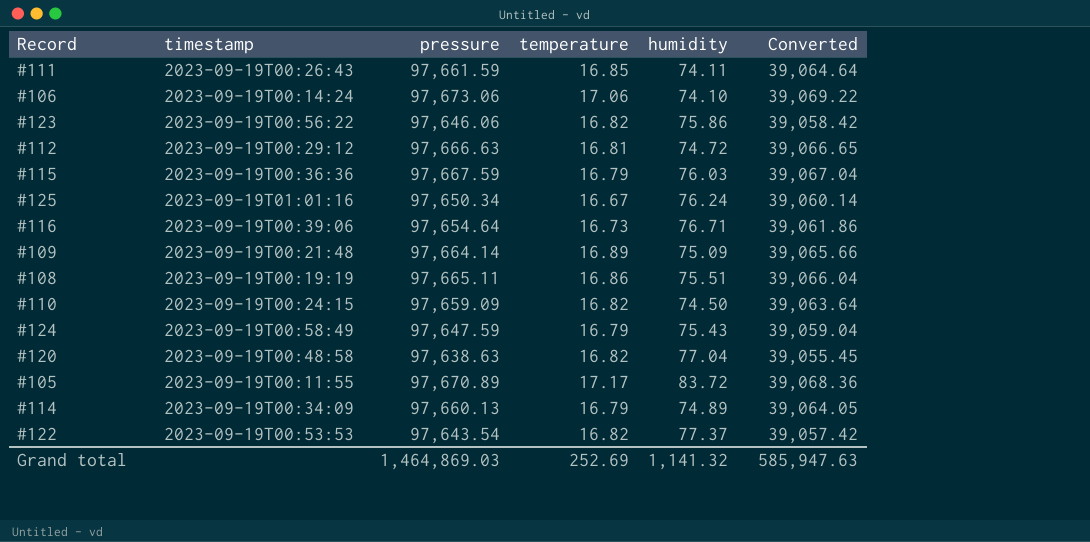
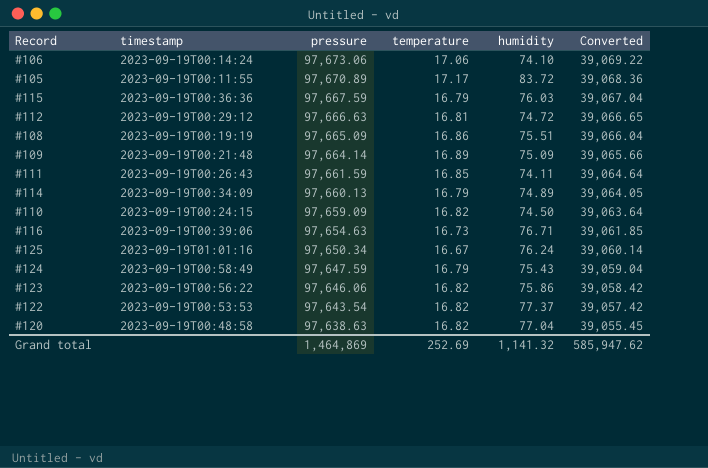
row order: none -> pressure descending
#108 | pressure: 97,665.11 -> 97,665.09
#116 | pressure: 97,654.64 -> 97,654.63
#116 | Converted: 39,061.86 -> 39,061.85
Grand total | pressure: 1,464,869.03 -> 1,464,869
Grand total | Converted: 585,947.63 -> 585,947.62

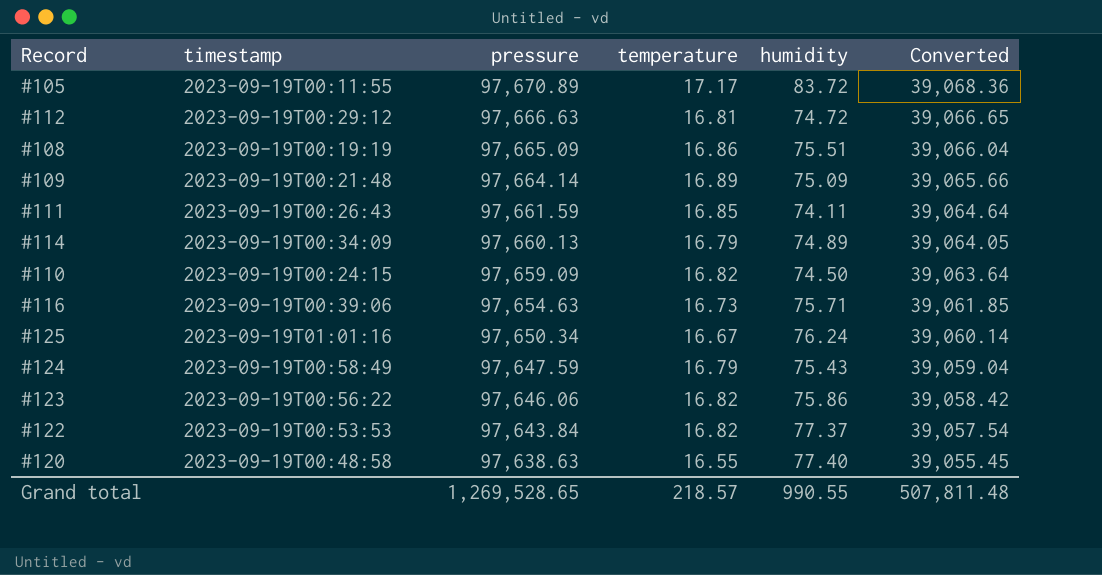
row #106: 2023-09-19T00:14:24 | 97,673.06 | 17.06 | 74.10 | 39,069.22 -> none
row #115: 2023-09-19T00:36:36 | 97,667.59 | 16.79 | 76.03 | 39,067.04 -> none
#116 | humidity: 76.71 -> 75.71
#122 | pressure: 97,643.54 -> 97,643.84
#122 | Converted: 39,057.42 -> 39,057.54
#120 | temperature: 16.82 -> 16.55
#120 | humidity: 77.04 -> 77.40
Grand total | pressure: 1,464,869 -> 1,269,528.65
Grand total | temperature: 252.69 -> 218.57
Grand total | humidity: 1,141.32 -> 990.55
Grand total | Converted: 585,947.62 -> 507,811.48

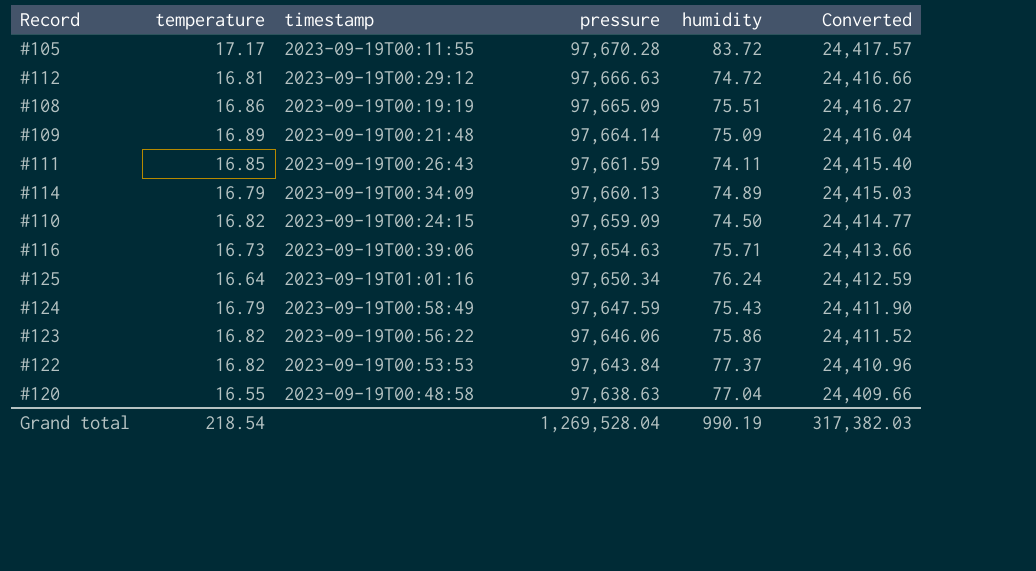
column temperature | position: 4 -> 2
column Converted | formula: [pressure] * 0.4 -> [pressure] * 0.25
#105 | pressure: 97,670.89 -> 97,670.28
#125 | temperature: 16.67 -> 16.64
#120 | humidity: 77.40 -> 77.04
Grand total | temperature: 218.57 -> 218.54
Grand total | pressure: 1,269,528.65 -> 1,269,528.04
Grand total | humidity: 990.55 -> 990.19
Grand total | Converted: 507,811.48 -> 317,382.03

